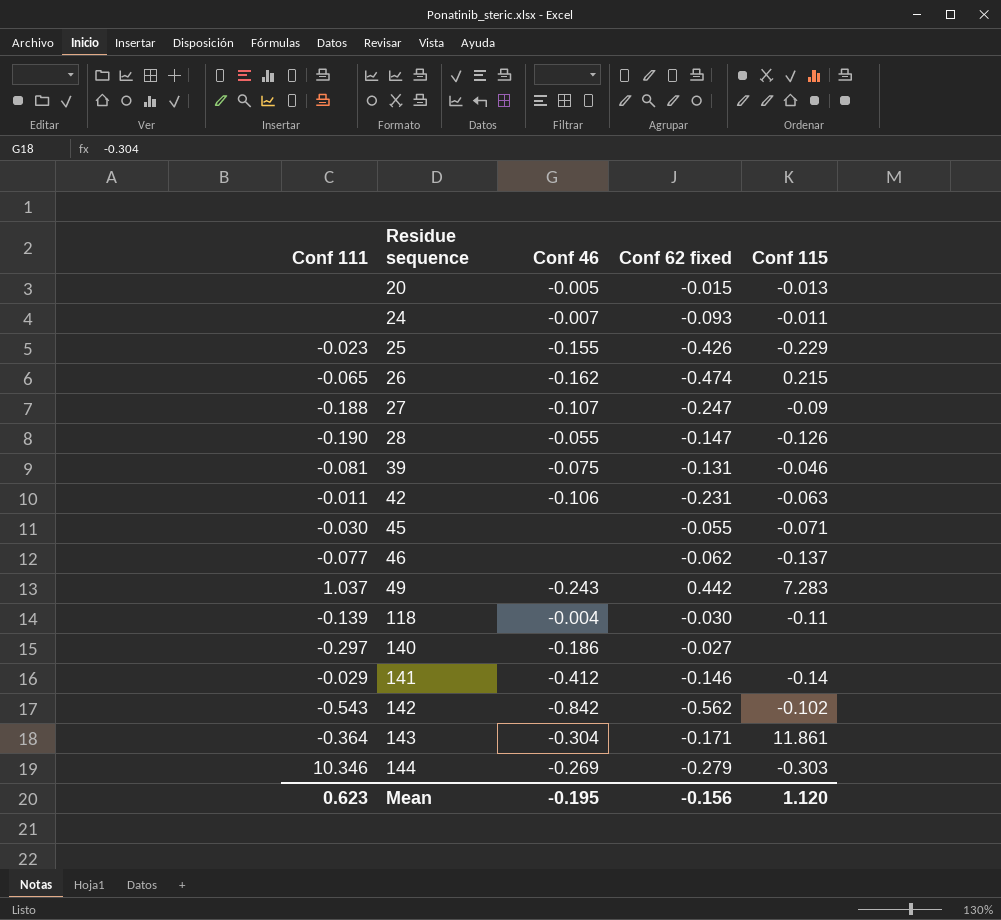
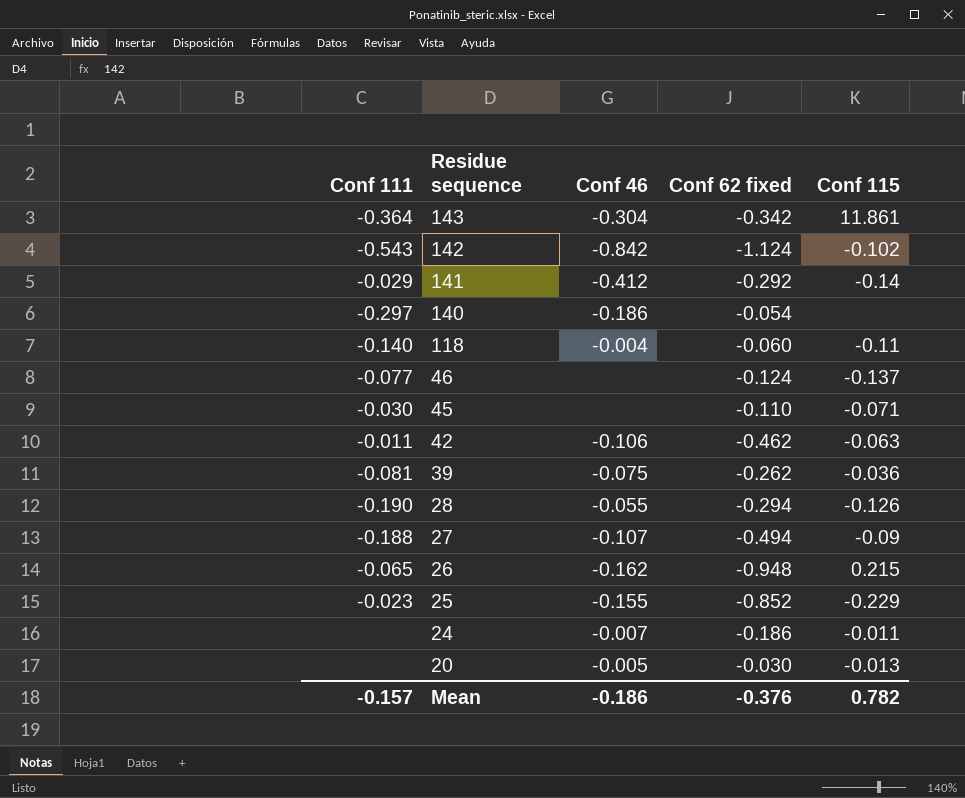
row order: Residue sequence ascending -> Residue sequence descending
row 49: 1.037 | -0.243 | 0.442 | 7.283 -> none
row 144: 10.346 | -0.269 | -0.279 | -0.303 -> none
143 | Conf 62 fixed: -0.171 -> -0.342
142 | Conf 62 fixed: -0.562 -> -1.124
141 | Conf 62 fixed: -0.146 -> -0.292
140 | Conf 62 fixed: -0.027 -> -0.054
118 | Conf 111: -0.139 -> -0.140
118 | Conf 62 fixed: -0.030 -> -0.060
46 | Conf 62 fixed: -0.062 -> -0.124
45 | Conf 62 fixed: -0.055 -> -0.110
42 | Conf 62 fixed: -0.231 -> -0.462
39 | Conf 62 fixed: -0.131 -> -0.262
39 | Conf 115: -0.046 -> -0.036
28 | Conf 62 fixed: -0.147 -> -0.294
27 | Conf 62 fixed: -0.247 -> -0.494
26 | Conf 62 fixed: -0.474 -> -0.948
25 | Conf 62 fixed: -0.426 -> -0.852
24 | Conf 62 fixed: -0.093 -> -0.186
20 | Conf 62 fixed: -0.015 -> -0.030
Mean | Conf 111: 0.623 -> -0.157
Mean | Conf 46: -0.195 -> -0.186
Mean | Conf 62 fixed: -0.156 -> -0.376
Mean | Conf 115: 1.120 -> 0.782

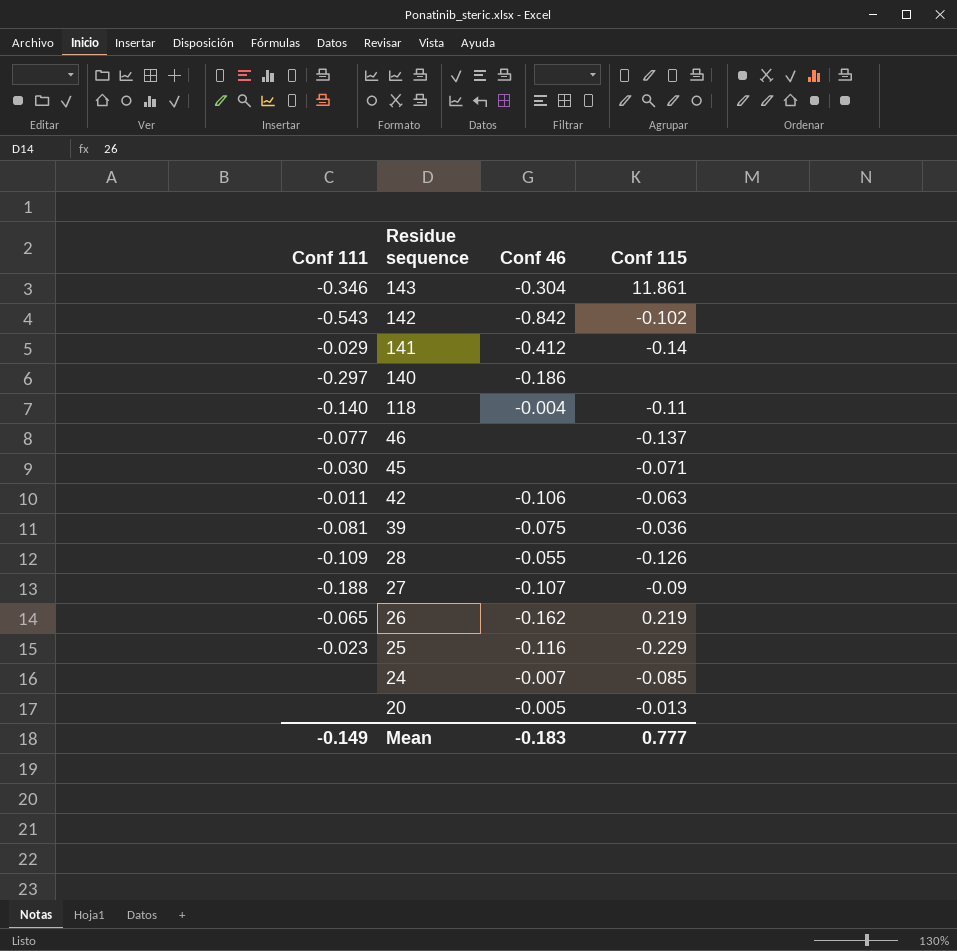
column Conf 62 fixed | position: 4 -> none
143 | Conf 111: -0.364 -> -0.346
28 | Conf 111: -0.190 -> -0.109
26 | Conf 115: 0.215 -> 0.219
25 | Conf 46: -0.155 -> -0.116
24 | Conf 115: -0.011 -> -0.085
Mean | Conf 111: -0.157 -> -0.149
Mean | Conf 46: -0.186 -> -0.183
Mean | Conf 115: 0.782 -> 0.777

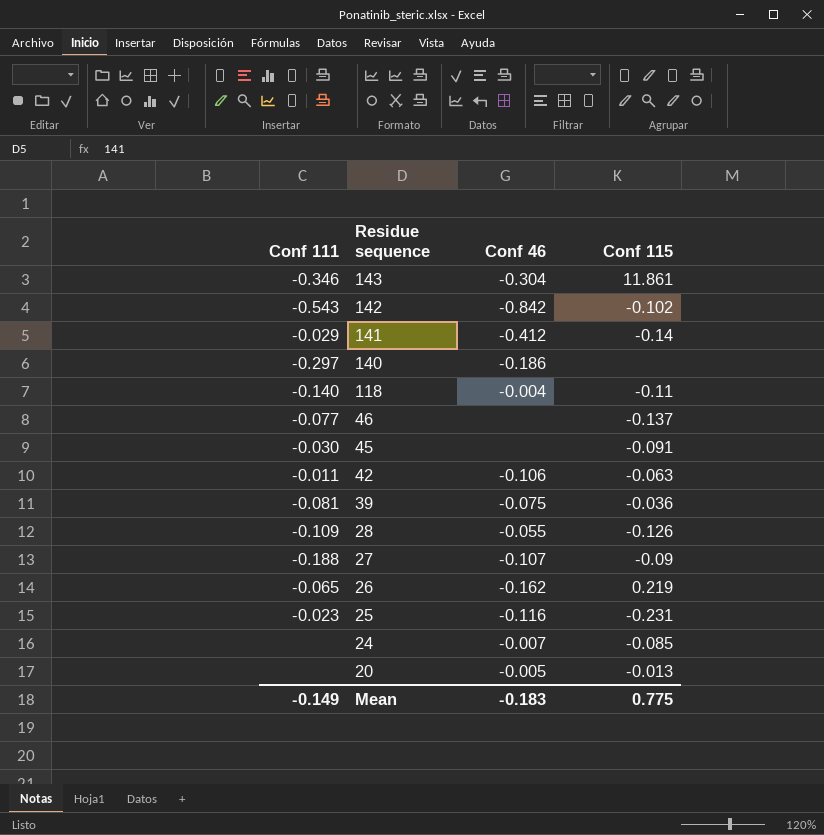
45 | Conf 115: -0.071 -> -0.091
25 | Conf 115: -0.229 -> -0.231
Mean | Conf 115: 0.777 -> 0.775

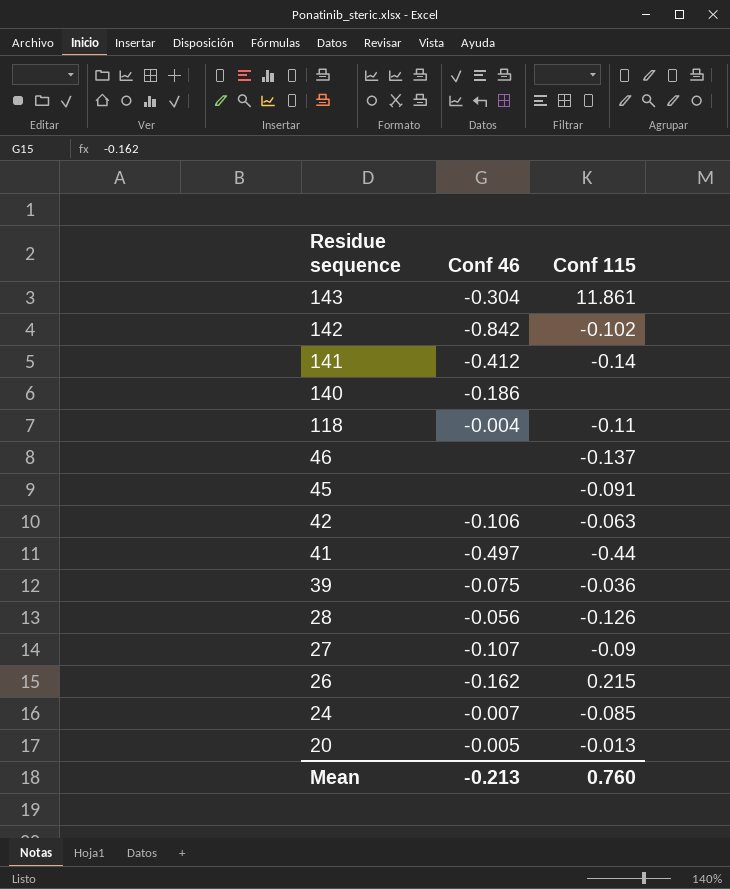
column Conf 111 | position: 1 -> none
row 25: -0.023 | -0.116 | -0.231 -> none
row 41: none -> -0.497 | -0.44
28 | Conf 46: -0.055 -> -0.056
26 | Conf 115: 0.219 -> 0.215
Mean | Conf 46: -0.183 -> -0.213
Mean | Conf 115: 0.775 -> 0.760

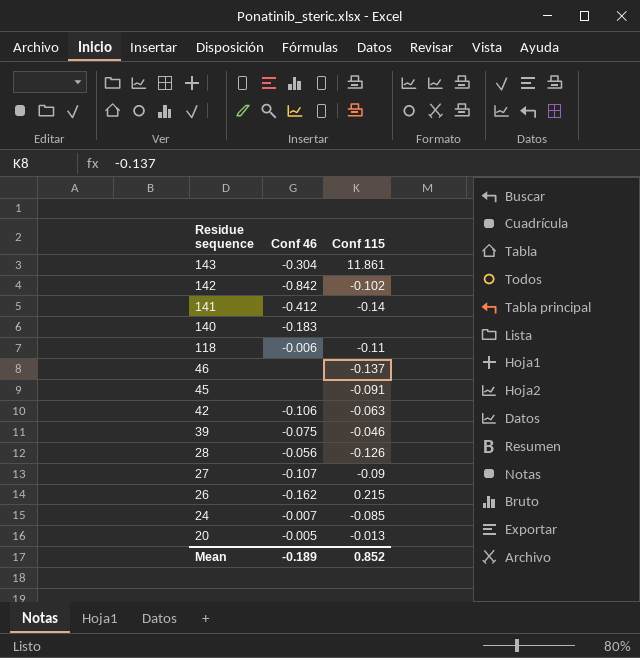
row 41: -0.497 | -0.44 -> none
140 | Conf 46: -0.186 -> -0.183
118 | Conf 46: -0.004 -> -0.006
39 | Conf 115: -0.036 -> -0.046
Mean | Conf 46: -0.213 -> -0.189
Mean | Conf 115: 0.760 -> 0.852

